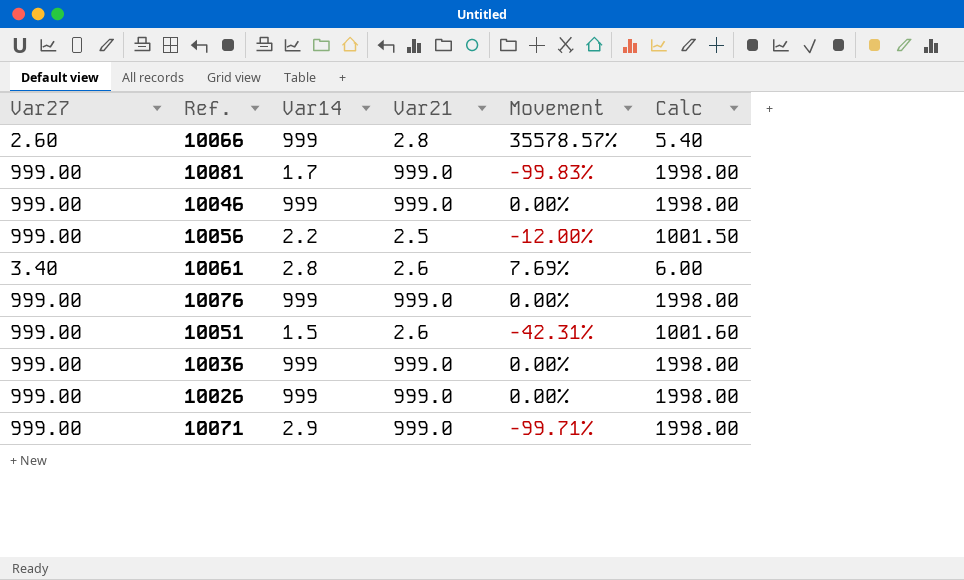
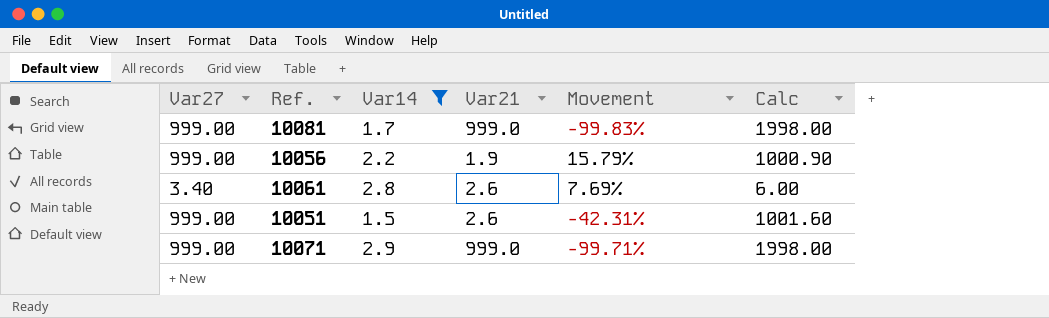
filter: none -> Var14 != 999
10056 | Var21: 2.5 -> 1.9
10056 | Movement: -12.00% -> 15.79%
10056 | Calc: 1001.50 -> 1000.90

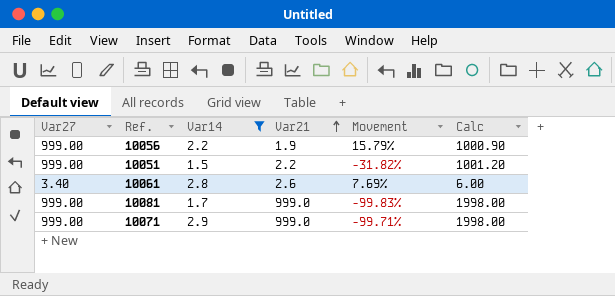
row order: none -> Var21 ascending
10051 | Var21: 2.6 -> 2.2
10051 | Movement: -42.31% -> -31.82%
10051 | Calc: 1001.60 -> 1001.20

